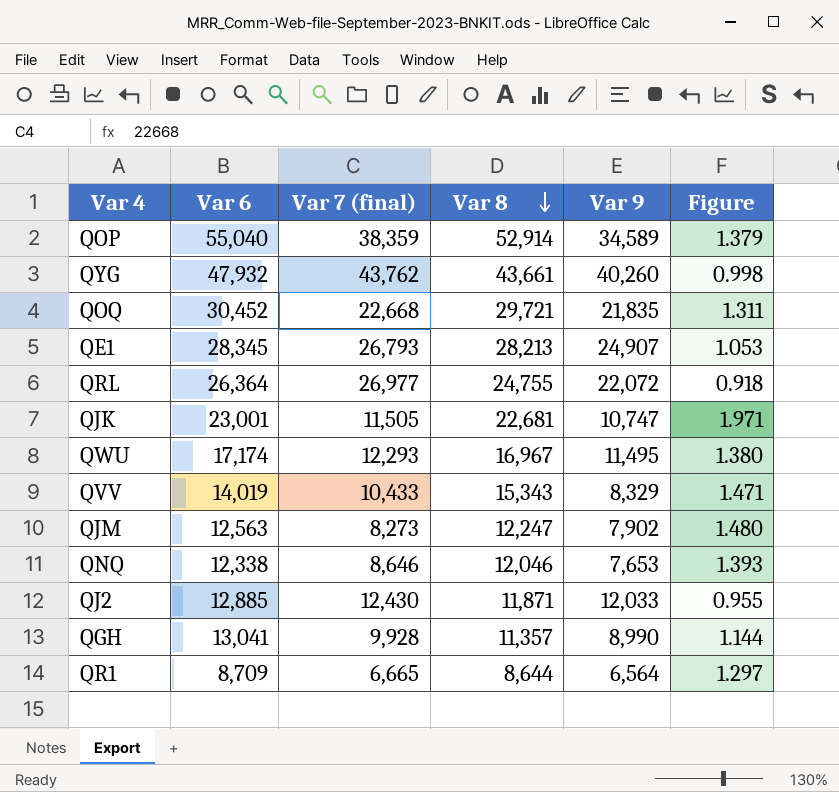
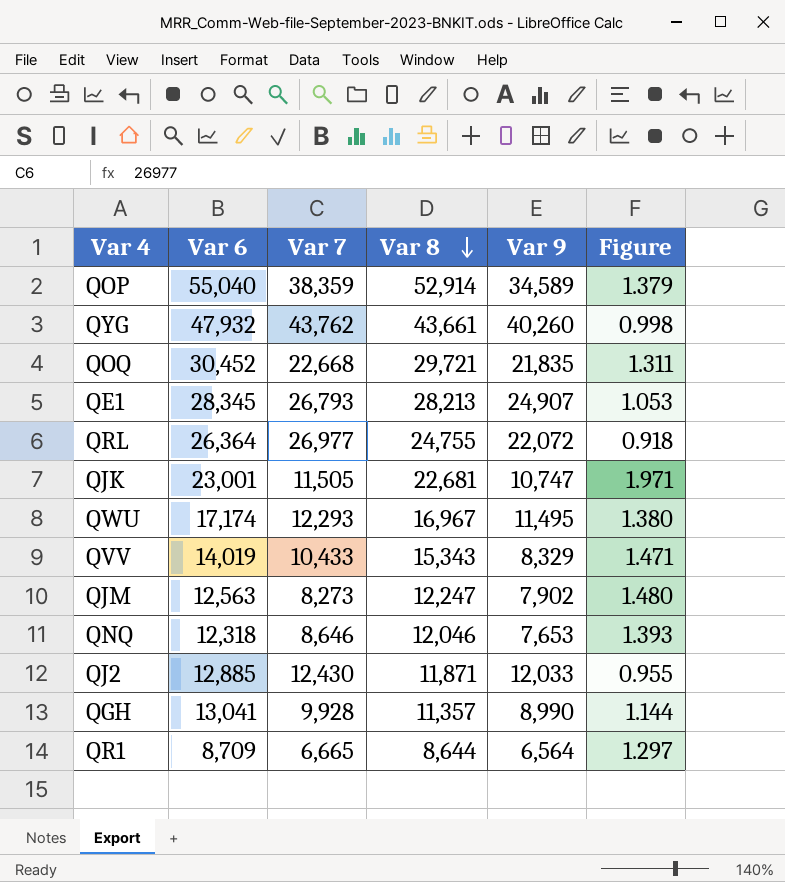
column name: Var 7 (final) -> Var 7
QNQ | Var 6: 12,338 -> 12,318

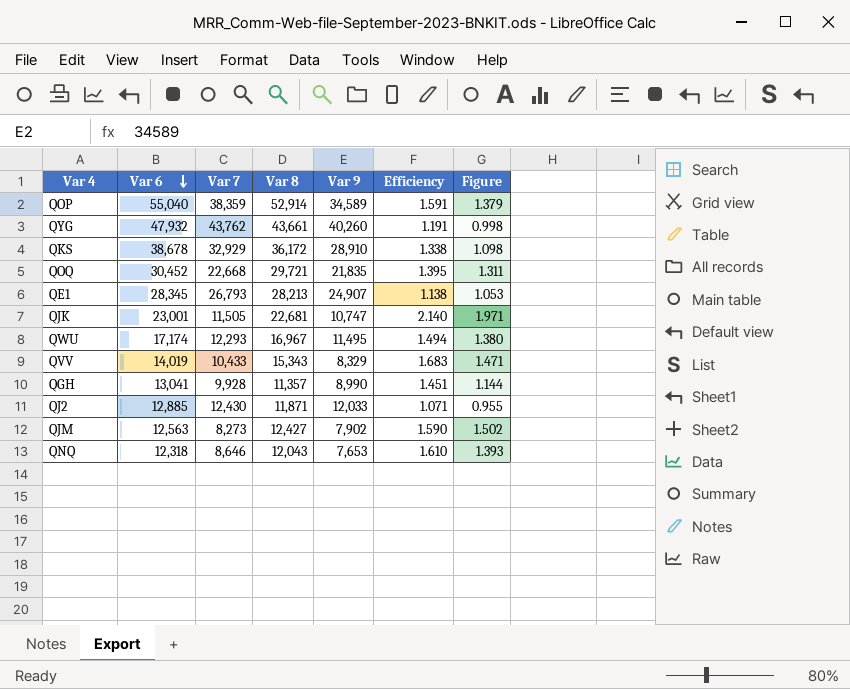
row order: Var 8 descending -> Var 6 descending
column Efficiency | formula: none -> [Var 6] / [Var 9]
row QRL: 26,364 | 26,977 | 24,755 | 22,072 | 0.918 -> none
row QR1: 8,709 | 6,665 | 8,644 | 6,564 | 1.297 -> none
row QKS: none -> 38,678 | 32,929 | 36,172 | 28,910 | 1.338 | 1.098
QJM | Var 8: 12,247 -> 12,427
QJM | Figure: 1.480 -> 1.502
QNQ | Var 8: 12,046 -> 12,043

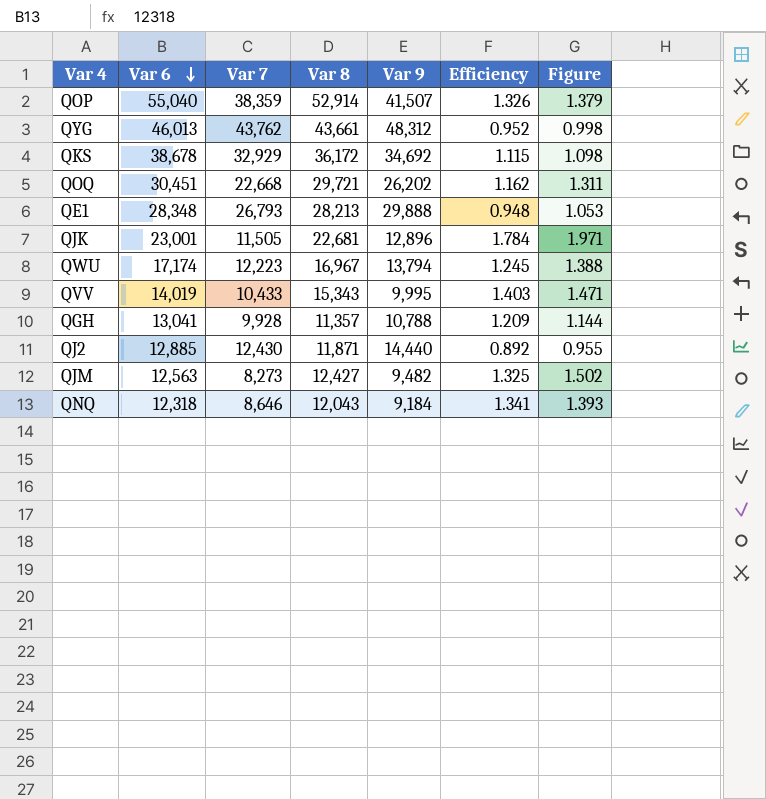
QOP | Var 9: 34,589 -> 41,507
QOP | Efficiency: 1.591 -> 1.326
QYG | Var 6: 47,932 -> 46,013
QYG | Var 9: 40,260 -> 48,312
QYG | Efficiency: 1.191 -> 0.952
QKS | Var 9: 28,910 -> 34,692
QKS | Efficiency: 1.338 -> 1.115
QOQ | Var 6: 30,452 -> 30,451
QOQ | Var 9: 21,835 -> 26,202
QOQ | Efficiency: 1.395 -> 1.162
QE1 | Var 6: 28,345 -> 28,348
QE1 | Var 9: 24,907 -> 29,888
QE1 | Efficiency: 1.138 -> 0.948
QJK | Var 9: 10,747 -> 12,896
QJK | Efficiency: 2.140 -> 1.784
QWU | Var 7: 12,293 -> 12,223
QWU | Var 9: 11,495 -> 13,794
QWU | Efficiency: 1.494 -> 1.245
QWU | Figure: 1.380 -> 1.388
QVV | Var 9: 8,329 -> 9,995
QVV | Efficiency: 1.683 -> 1.403
QGH | Var 9: 8,990 -> 10,788
QGH | Efficiency: 1.451 -> 1.209
QJ2 | Var 9: 12,033 -> 14,440
QJ2 | Efficiency: 1.071 -> 0.892
QJM | Var 9: 7,902 -> 9,482
QJM | Efficiency: 1.590 -> 1.325
QNQ | Var 9: 7,653 -> 9,184
QNQ | Efficiency: 1.610 -> 1.341

